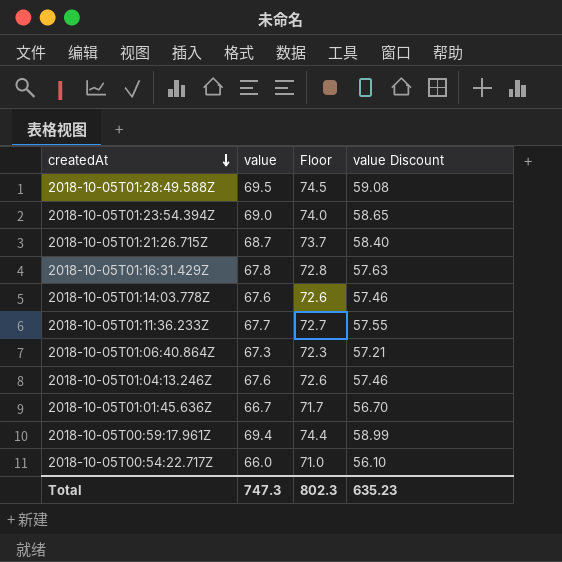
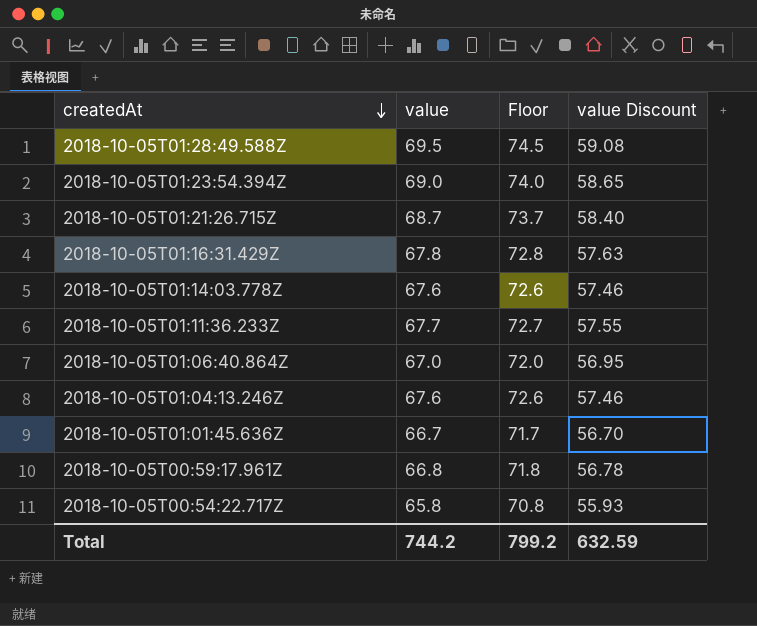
2018-10-05T01:06:40.864Z | value: 67.3 -> 67.0
2018-10-05T01:06:40.864Z | Floor: 72.3 -> 72.0
2018-10-05T01:06:40.864Z | value Discount: 57.21 -> 56.95
2018-10-05T00:59:17.961Z | value: 69.4 -> 66.8
2018-10-05T00:59:17.961Z | Floor: 74.4 -> 71.8
2018-10-05T00:59:17.961Z | value Discount: 58.99 -> 56.78
2018-10-05T00:54:22.717Z | value: 66.0 -> 65.8
2018-10-05T00:54:22.717Z | Floor: 71.0 -> 70.8
2018-10-05T00:54:22.717Z | value Discount: 56.10 -> 55.93
Total | value: 747.3 -> 744.2
Total | Floor: 802.3 -> 799.2
Total | value Discount: 635.23 -> 632.59

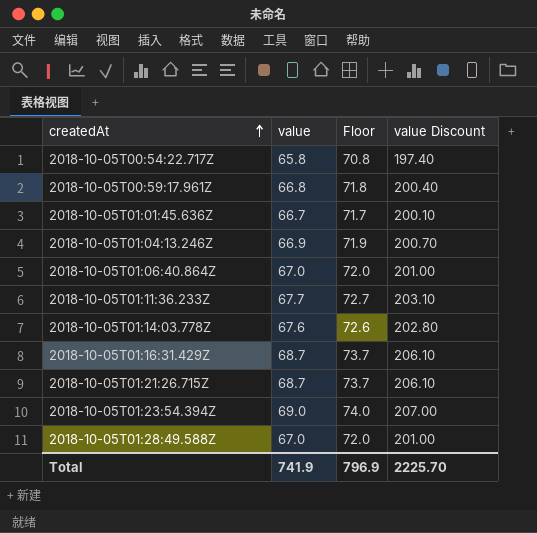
row order: createdAt descending -> createdAt ascending
column value Discount | formula: [value] * 0.85 -> [value] * 3
2018-10-05T01:04:13.246Z | value: 67.6 -> 66.9
2018-10-05T01:04:13.246Z | Floor: 72.6 -> 71.9
2018-10-05T01:16:31.429Z | value: 67.8 -> 68.7
2018-10-05T01:16:31.429Z | Floor: 72.8 -> 73.7
2018-10-05T01:28:49.588Z | value: 69.5 -> 67.0
2018-10-05T01:28:49.588Z | Floor: 74.5 -> 72.0
Total | value: 744.2 -> 741.9
Total | Floor: 799.2 -> 796.9
Total | value Discount: 632.59 -> 2225.70

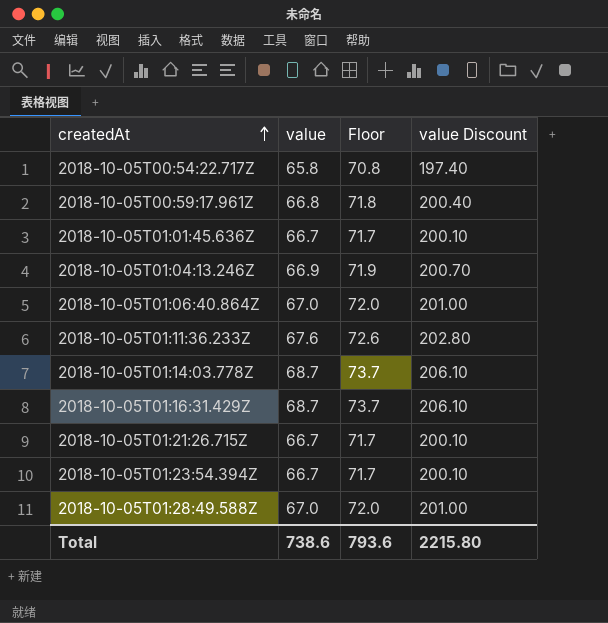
2018-10-05T01:11:36.233Z | value: 67.7 -> 67.6
2018-10-05T01:11:36.233Z | Floor: 72.7 -> 72.6
2018-10-05T01:11:36.233Z | value Discount: 203.10 -> 202.80
2018-10-05T01:14:03.778Z | value: 67.6 -> 68.7
2018-10-05T01:14:03.778Z | Floor: 72.6 -> 73.7
2018-10-05T01:14:03.778Z | value Discount: 202.80 -> 206.10
2018-10-05T01:21:26.715Z | value: 68.7 -> 66.7
2018-10-05T01:21:26.715Z | Floor: 73.7 -> 71.7
2018-10-05T01:21:26.715Z | value Discount: 206.10 -> 200.10
2018-10-05T01:23:54.394Z | value: 69.0 -> 66.7
2018-10-05T01:23:54.394Z | Floor: 74.0 -> 71.7
2018-10-05T01:23:54.394Z | value Discount: 207.00 -> 200.10
Total | value: 741.9 -> 738.6
Total | Floor: 796.9 -> 793.6
Total | value Discount: 2225.70 -> 2215.80

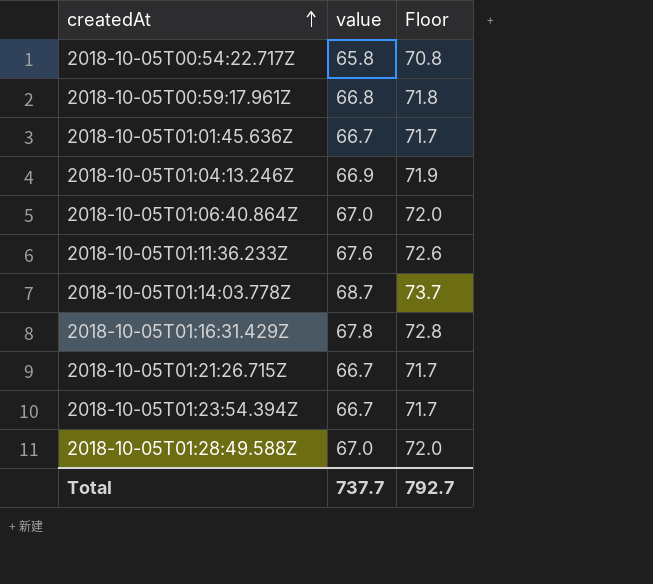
column value Discount | formula: [value] * 3 -> none
2018-10-05T01:16:31.429Z | value: 68.7 -> 67.8
2018-10-05T01:16:31.429Z | Floor: 73.7 -> 72.8
Total | value: 738.6 -> 737.7
Total | Floor: 793.6 -> 792.7

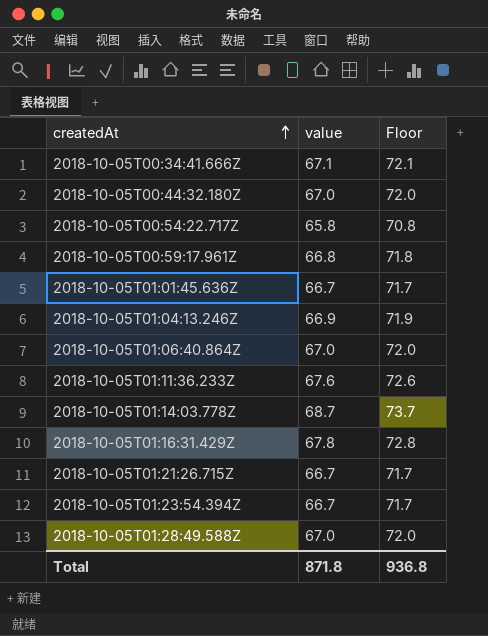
row 2018-10-05T00:34:41.666Z: none -> 67.1 | 72.1
row 2018-10-05T00:44:32.180Z: none -> 67.0 | 72.0
Total | value: 737.7 -> 871.8
Total | Floor: 792.7 -> 936.8

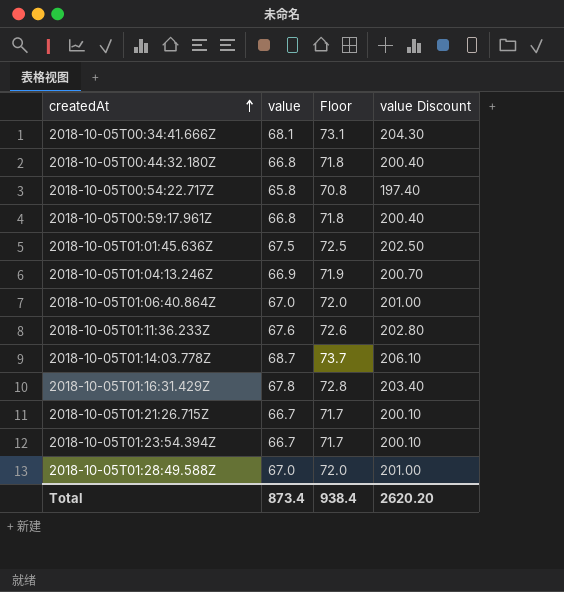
column value Discount | formula: none -> [value] * 3
2018-10-05T00:34:41.666Z | value: 67.1 -> 68.1
2018-10-05T00:34:41.666Z | Floor: 72.1 -> 73.1
2018-10-05T00:44:32.180Z | value: 67.0 -> 66.8
2018-10-05T00:44:32.180Z | Floor: 72.0 -> 71.8
2018-10-05T01:01:45.636Z | value: 66.7 -> 67.5
2018-10-05T01:01:45.636Z | Floor: 71.7 -> 72.5
Total | value: 871.8 -> 873.4
Total | Floor: 936.8 -> 938.4

